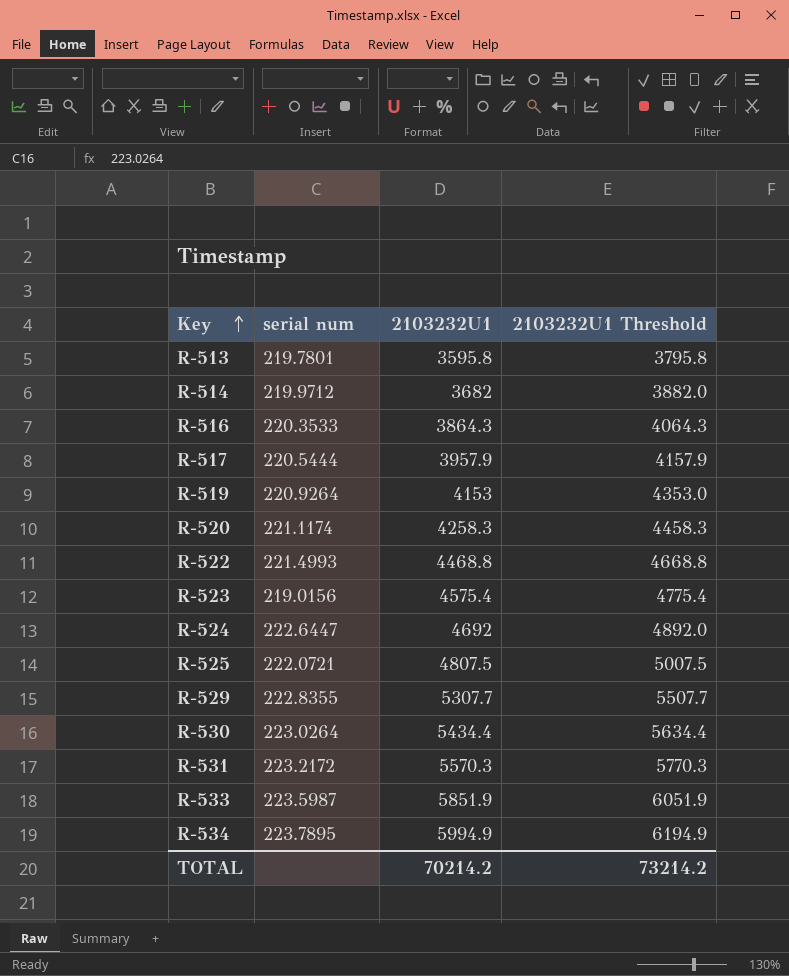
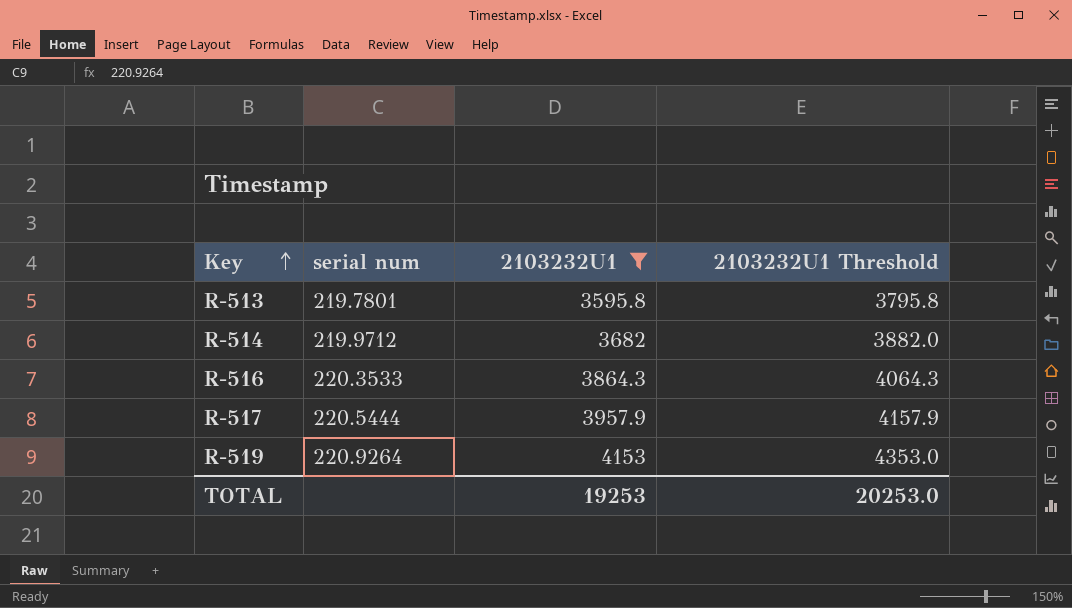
filter: none -> 2103232U1 <= 4153
TOTAL | 2103232U1: 70214.2 -> 19253
TOTAL | 2103232U1 Threshold: 73214.2 -> 20253.0

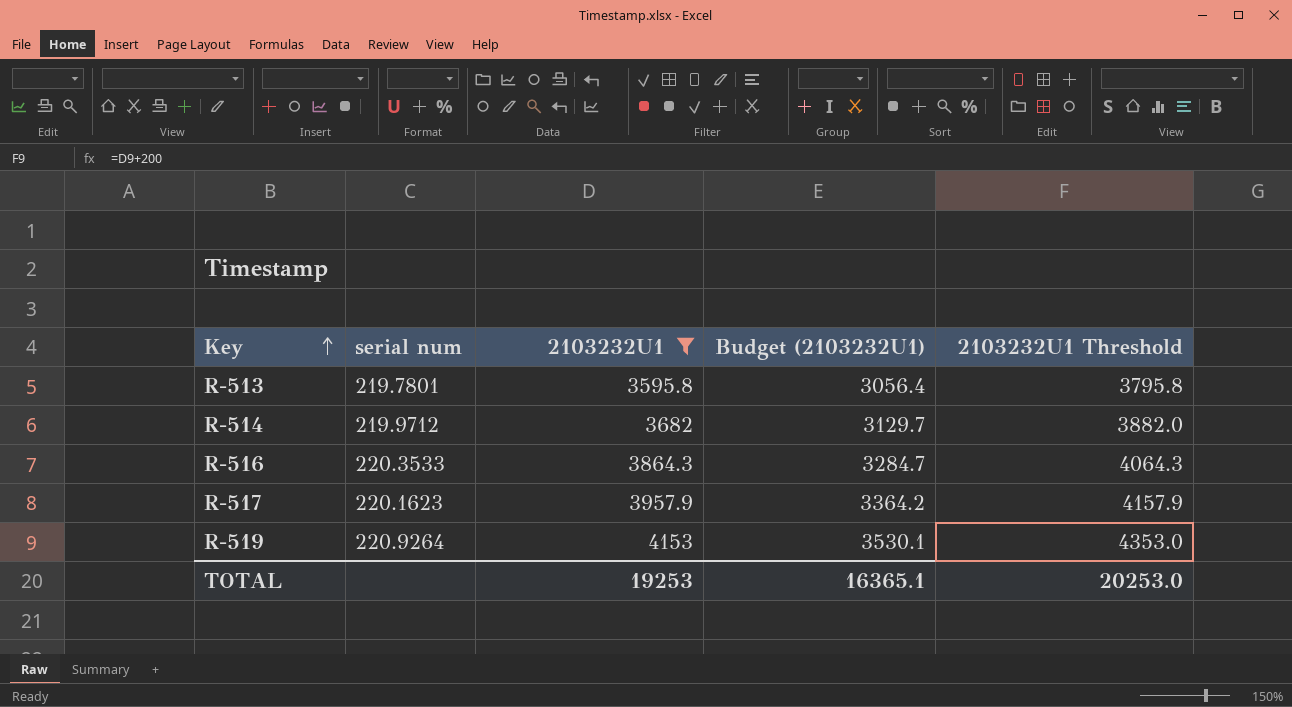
column Budget (2103232U1) | formula: none -> [2103232U1] * 0.85
R-517 | serial num: 220.5444 -> 220.1623

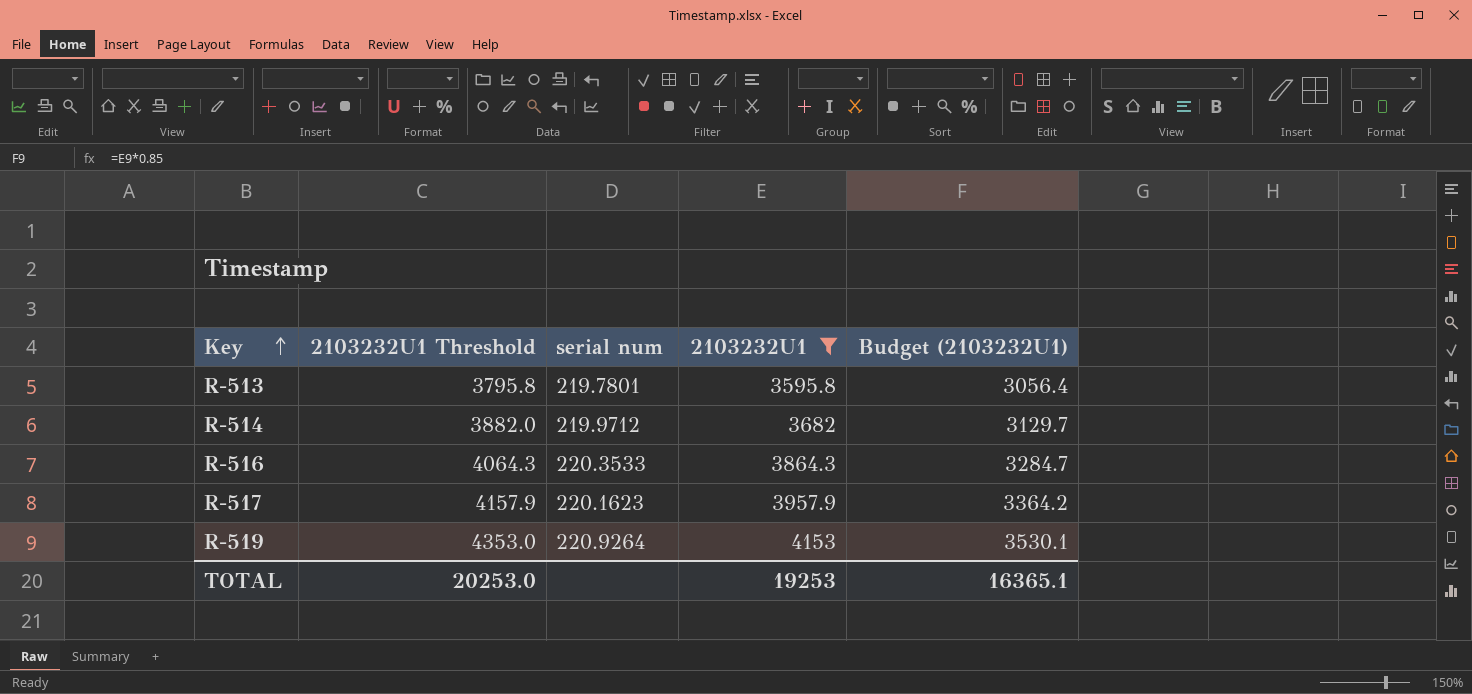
column 2103232U1 Threshold | position: 5 -> 2

